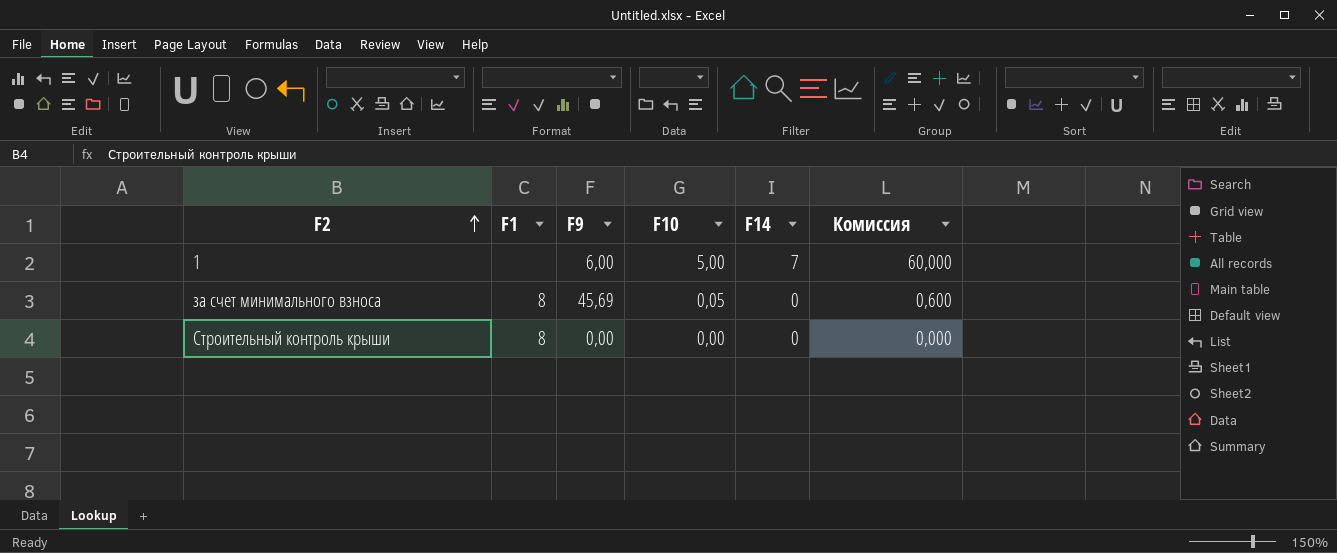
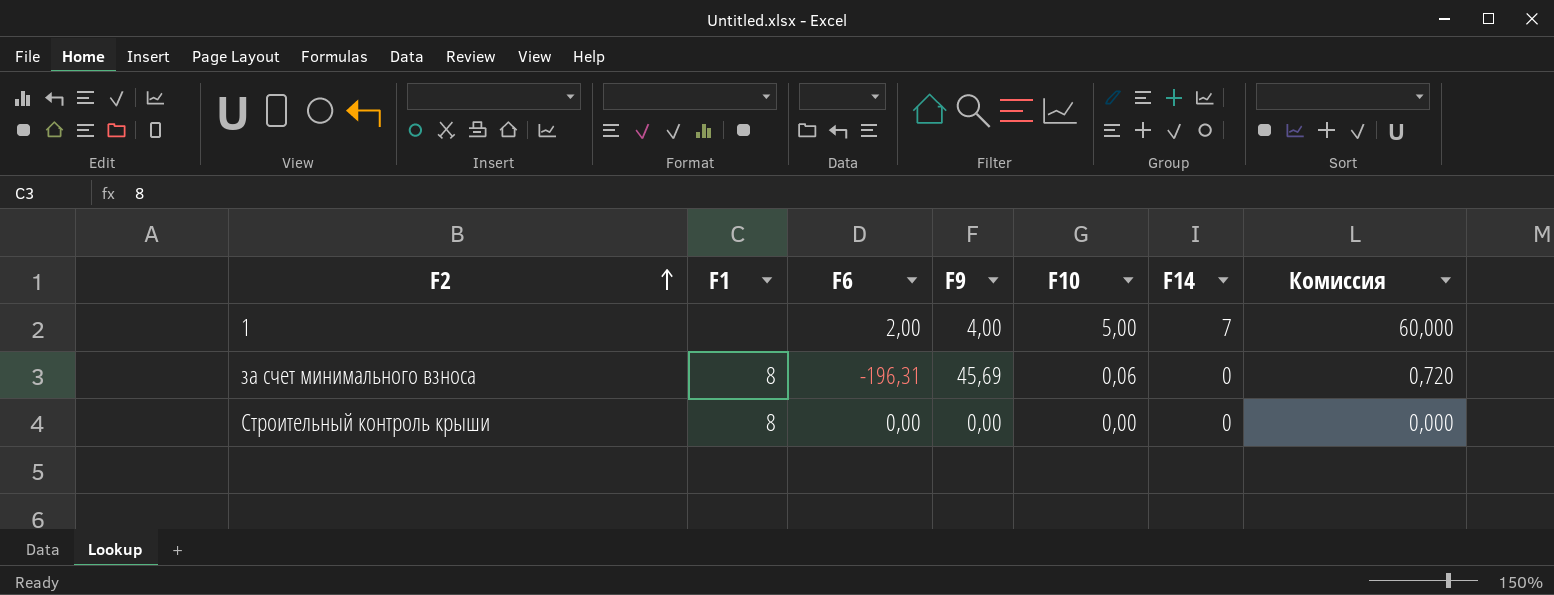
column F6 | position: none -> 3
1 | F9: 6,00 -> 4,00
за счет минимального взноса | F10: 0,05 -> 0,06
за счет минимального взноса | Комиссия: 0,600 -> 0,720

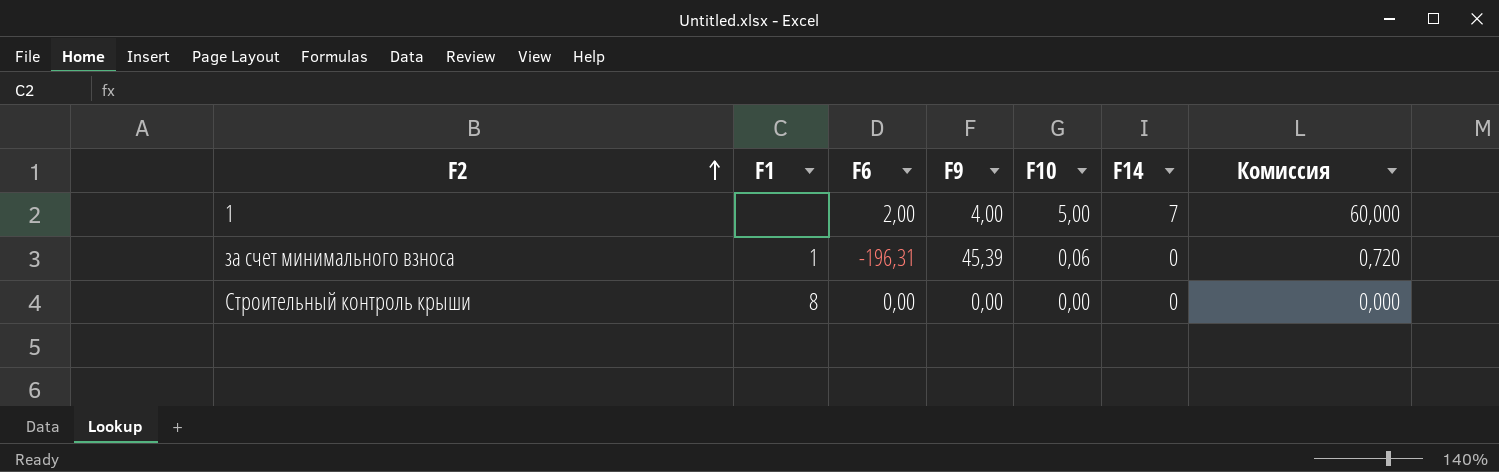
за счет минимального взноса | F1: 8 -> 1
за счет минимального взноса | F9: 45,69 -> 45,39

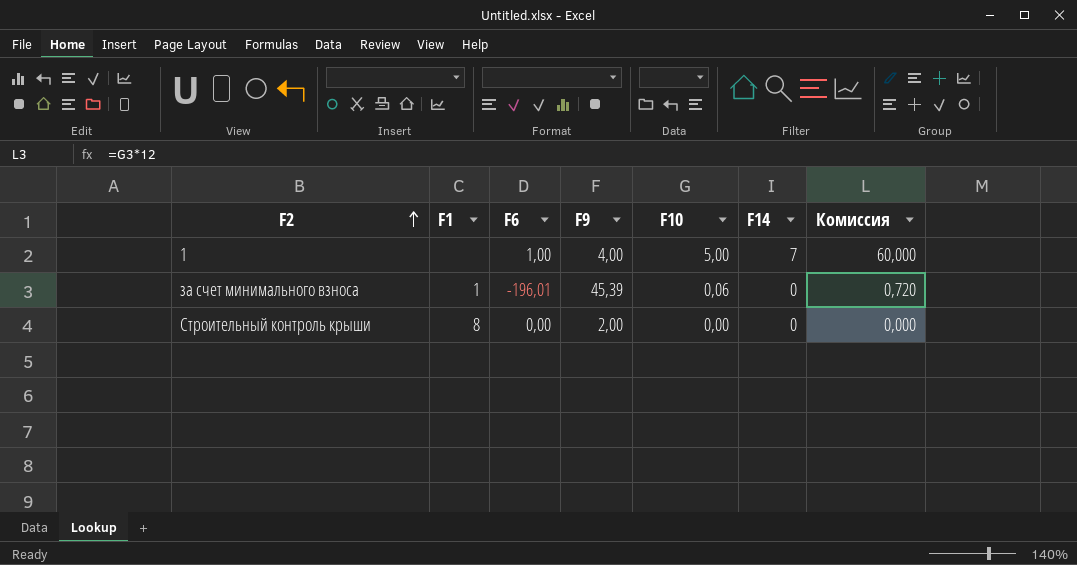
1 | F6: 2,00 -> 1,00
за счет минимального взноса | F6: -196,31 -> -196,01
Строительный контроль крыши | F9: 0,00 -> 2,00

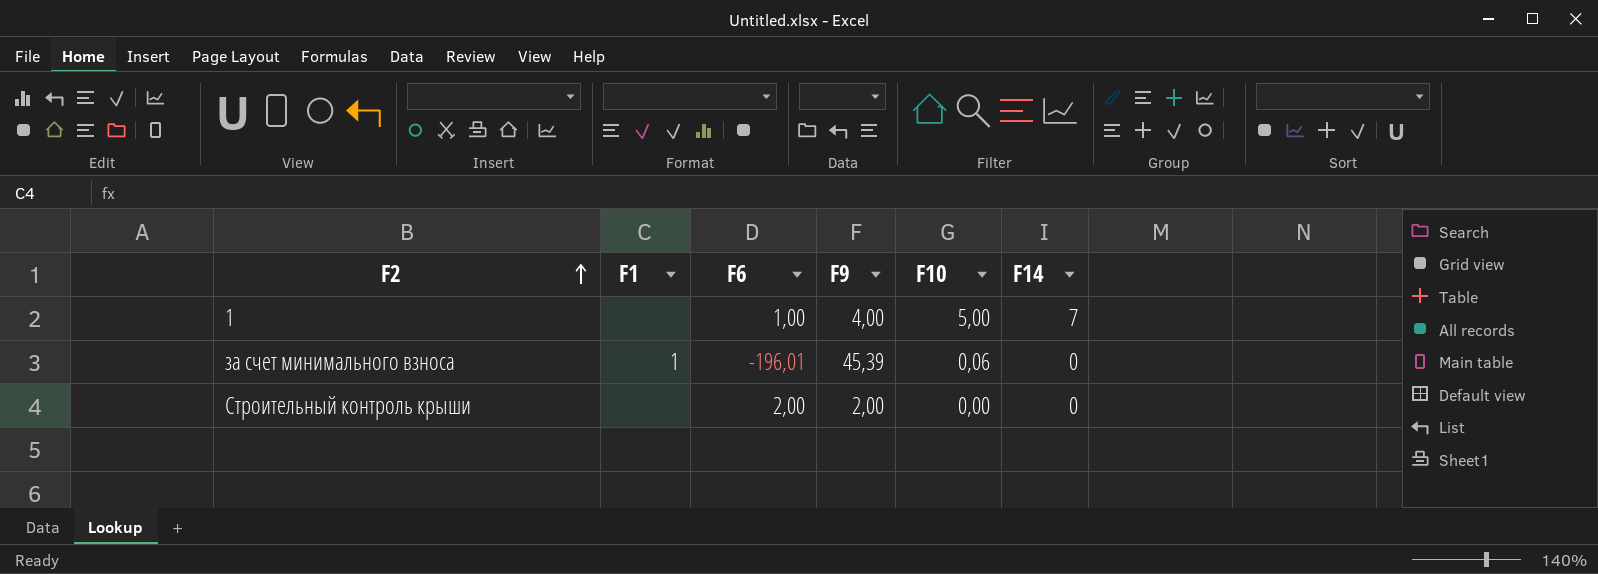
column Комиссия | formula: [F10] * 12 -> none
Строительный контроль крыши | F1: 8 -> none
Строительный контроль крыши | F6: 0,00 -> 2,00

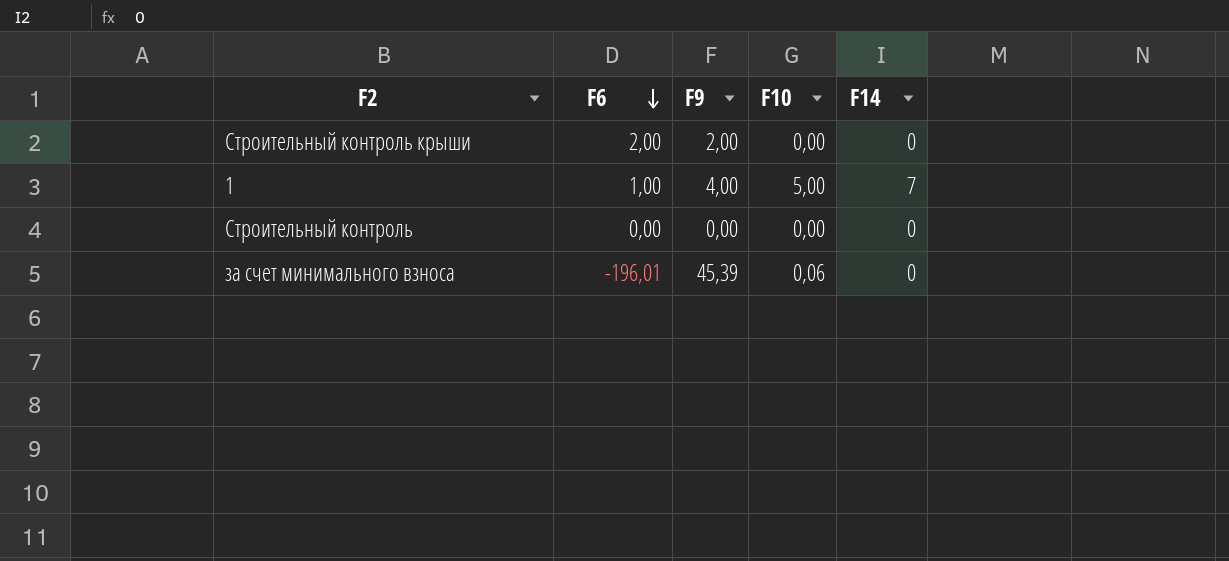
row order: F2 ascending -> F6 descending
column F1 | position: 2 -> none
row Строительный контроль: none -> 0,00 | 0,00 | 0,00 | 0

